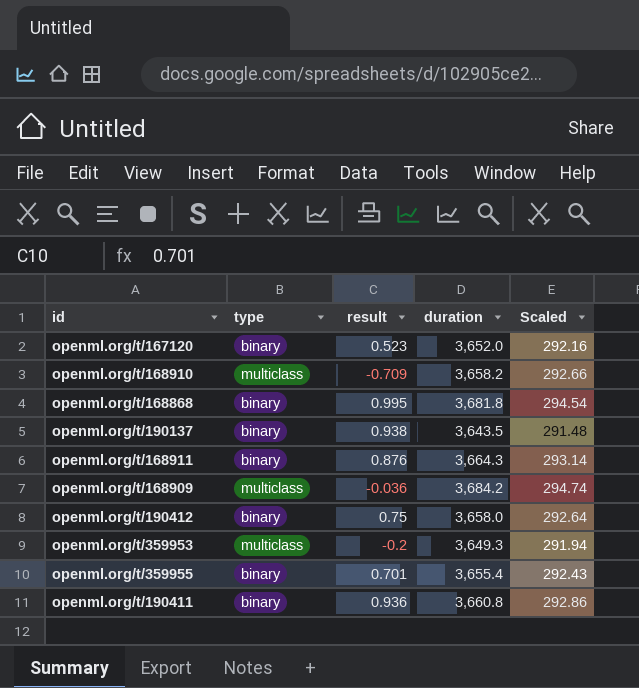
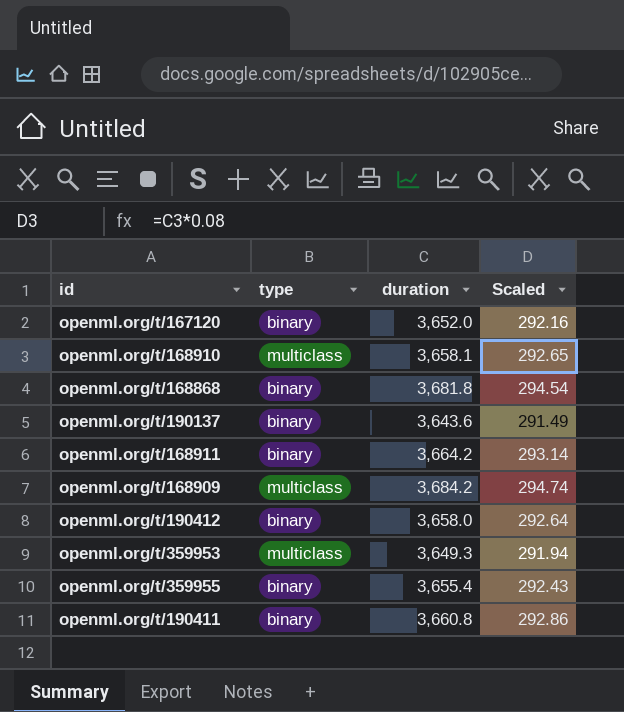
column result | position: 3 -> none
openml.org/t/168910 | duration: 3,658.2 -> 3,658.1
openml.org/t/168910 | Scaled: 292.66 -> 292.65
openml.org/t/190137 | duration: 3,643.5 -> 3,643.6
openml.org/t/190137 | Scaled: 291.48 -> 291.49
openml.org/t/168911 | duration: 3,664.3 -> 3,664.2

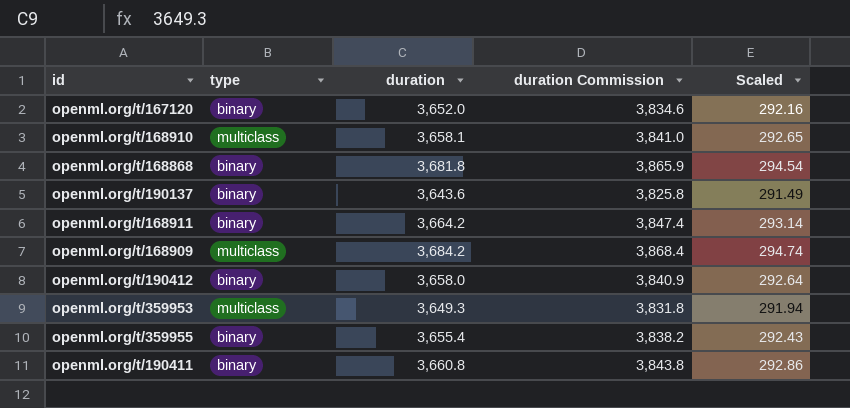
column duration Commission | formula: none -> [duration] * 1.05

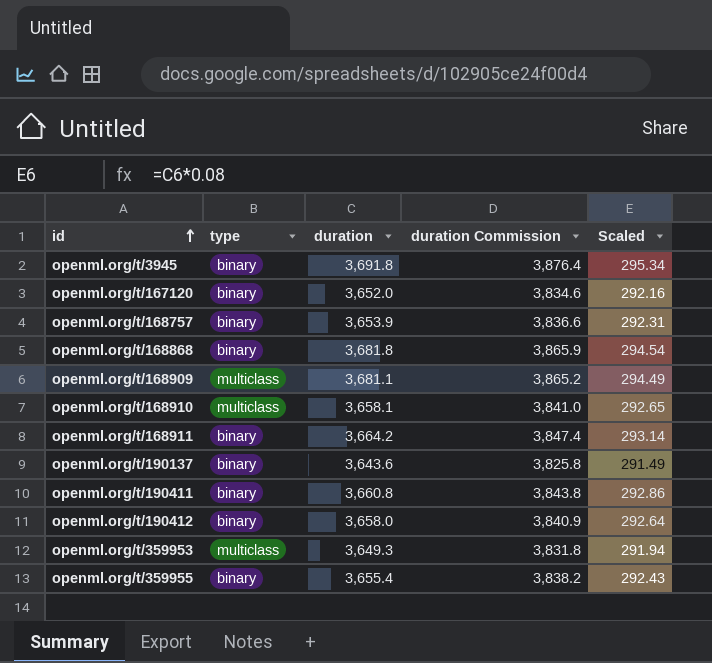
row order: none -> id ascending
row openml.org/t/3945: none -> binary | 3,691.8 | 3,876.4 | 295.34
row openml.org/t/168757: none -> binary | 3,653.9 | 3,836.6 | 292.31
openml.org/t/168909 | duration: 3,684.2 -> 3,681.1
openml.org/t/168909 | duration Commission: 3,868.4 -> 3,865.2
openml.org/t/168909 | Scaled: 294.74 -> 294.49

